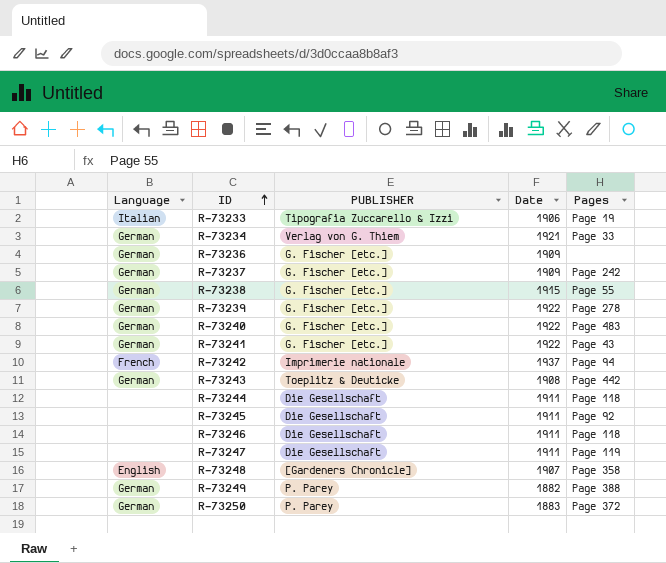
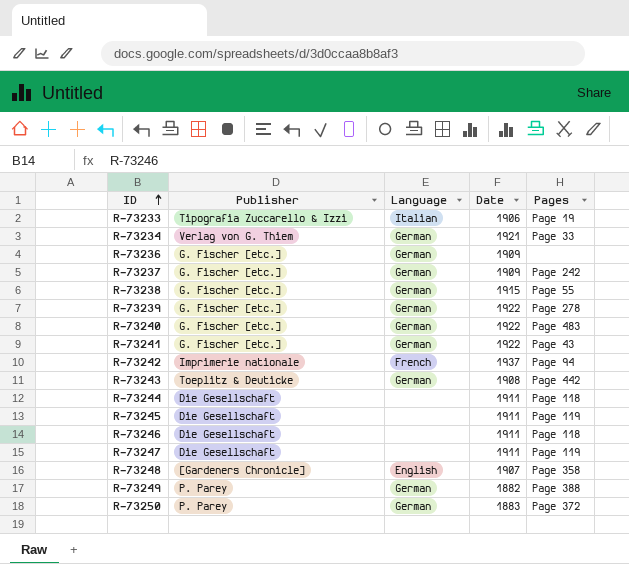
column name: PUBLISHER -> Publisher
column Language | position: 1 -> 3
R-73245 | Pages: Page 92 -> Page 119

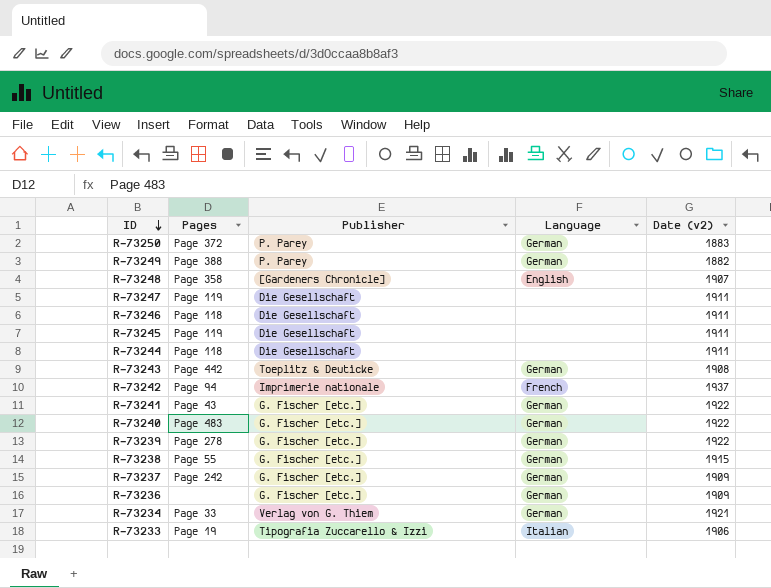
row order: ID ascending -> ID descending
column Pages | position: 5 -> 2
column name: Date -> Date (v2)

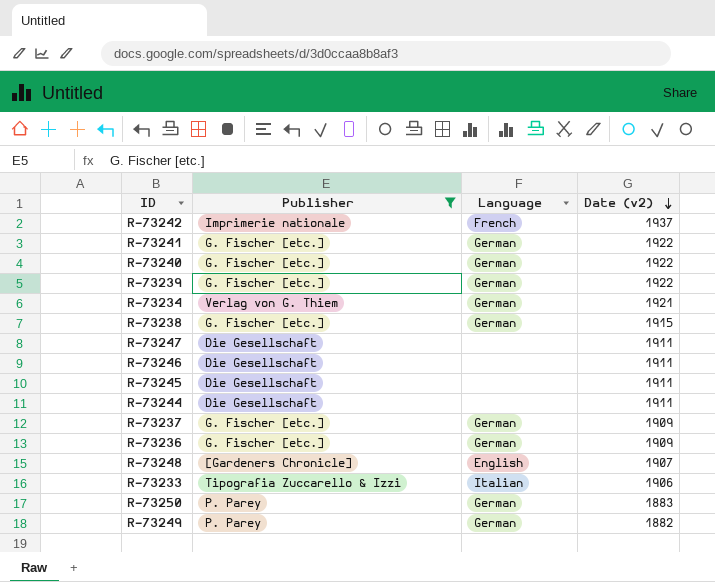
filter: none -> Publisher != Toeplitz & Deuticke
row order: ID descending -> Date (v2) descending
column Pages | position: 2 -> none

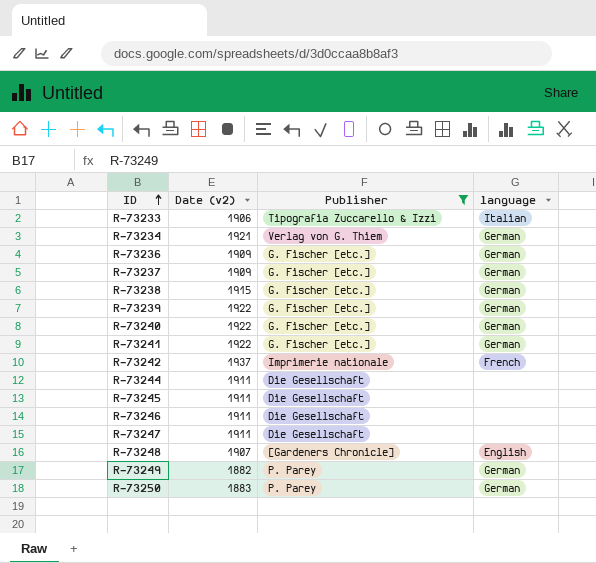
row order: Date (v2) descending -> ID ascending
column Date (v2) | position: 4 -> 2
column name: Language -> language

